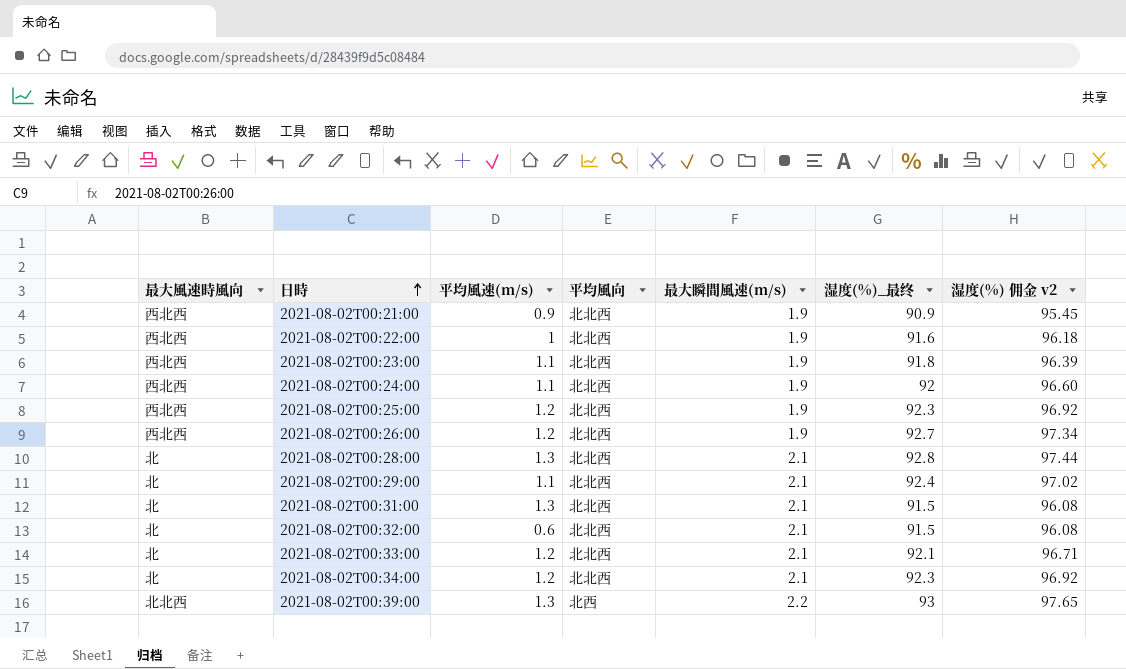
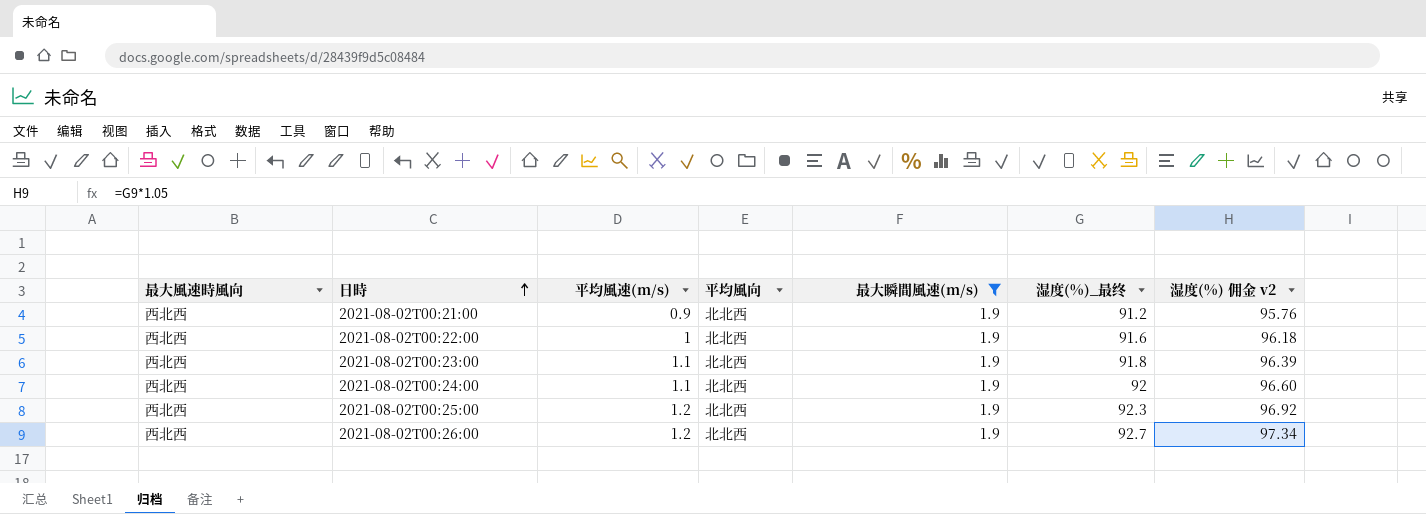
filter: none -> 最大瞬間風速(m/s) = 1.9
2021-08-02T00:21:00 | 湿度(%)_最终: 90.9 -> 91.2
2021-08-02T00:21:00 | 湿度(%) 佣金 v2: 95.45 -> 95.76

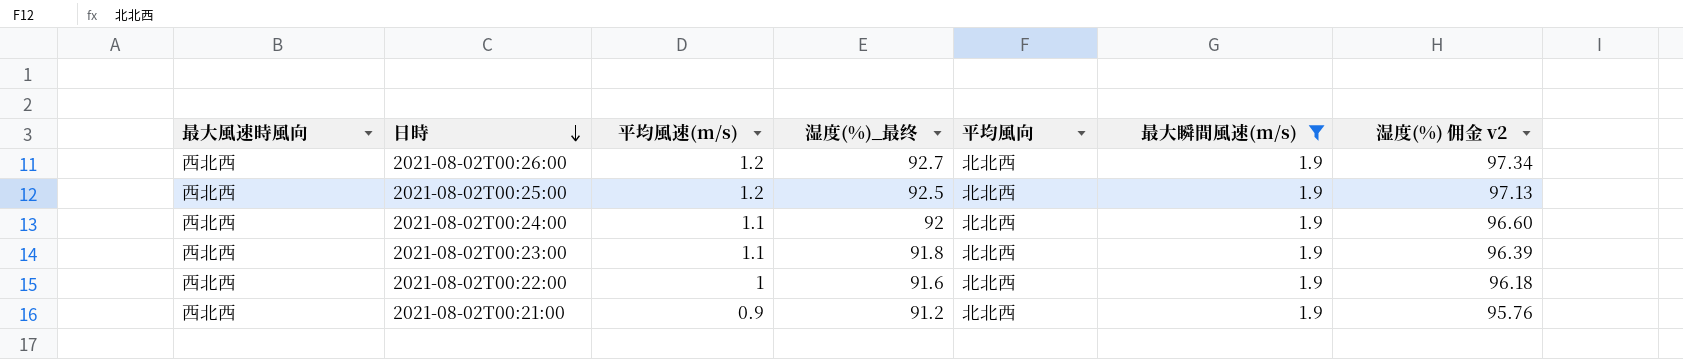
row order: 日時 ascending -> 日時 descending
column 湿度(%)_最终 | position: 6 -> 4
2021-08-02T00:25:00 | 湿度(%)_最终: 92.3 -> 92.5
2021-08-02T00:25:00 | 湿度(%) 佣金 v2: 96.92 -> 97.13

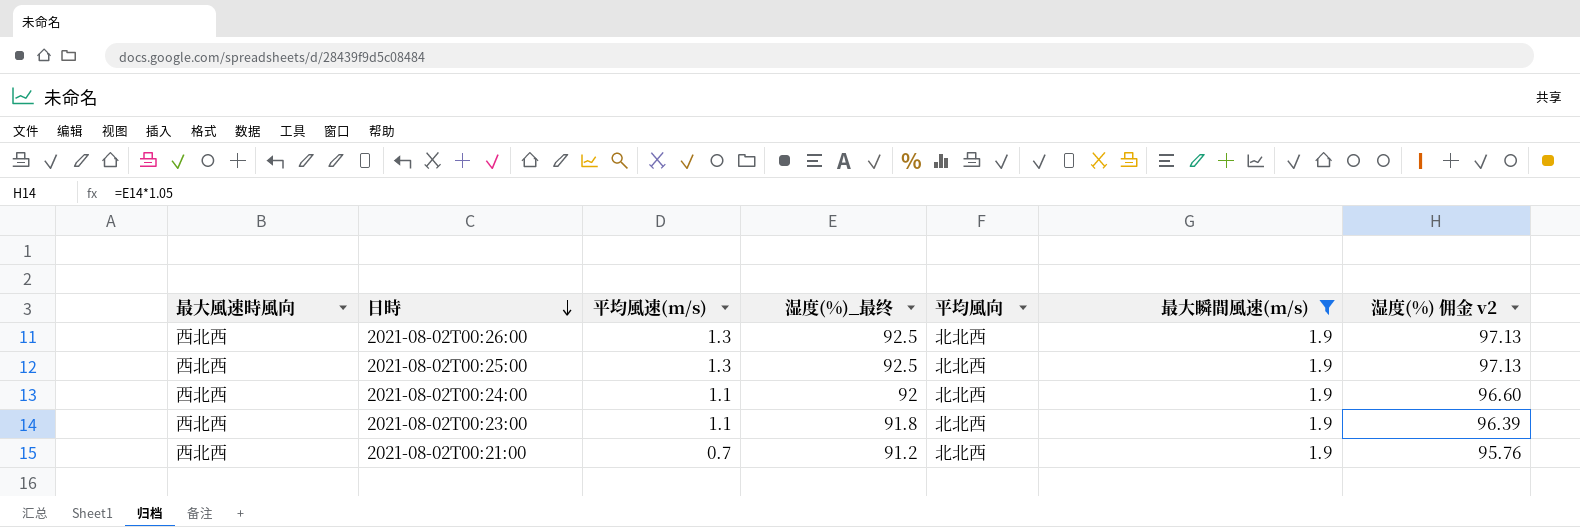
row 2021-08-02T00:22:00: 西北西 | 1 | 91.6 | 北北西 | 1.9 | 96.18 -> none
2021-08-02T00:26:00 | 平均風速(m/s): 1.2 -> 1.3
2021-08-02T00:26:00 | 湿度(%)_最终: 92.7 -> 92.5
2021-08-02T00:26:00 | 湿度(%) 佣金 v2: 97.34 -> 97.13
2021-08-02T00:25:00 | 平均風速(m/s): 1.2 -> 1.3
2021-08-02T00:21:00 | 平均風速(m/s): 0.9 -> 0.7

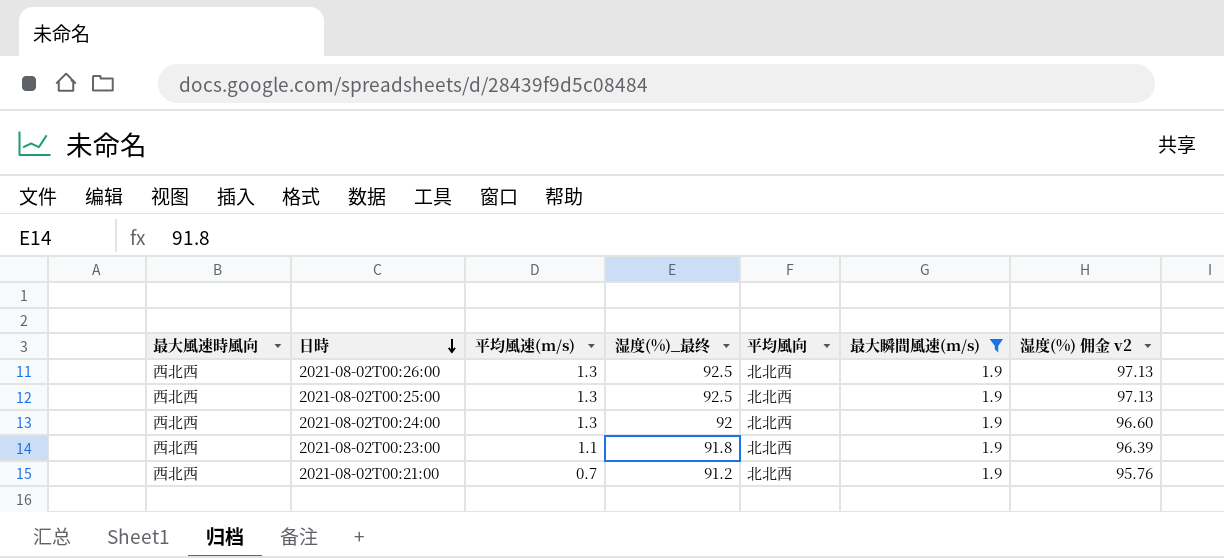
2021-08-02T00:24:00 | 平均風速(m/s): 1.1 -> 1.3

